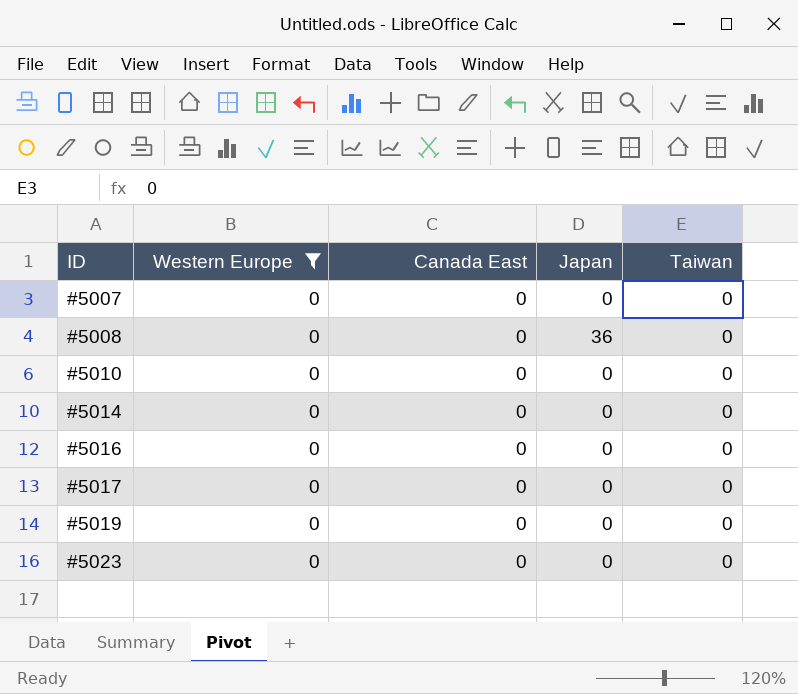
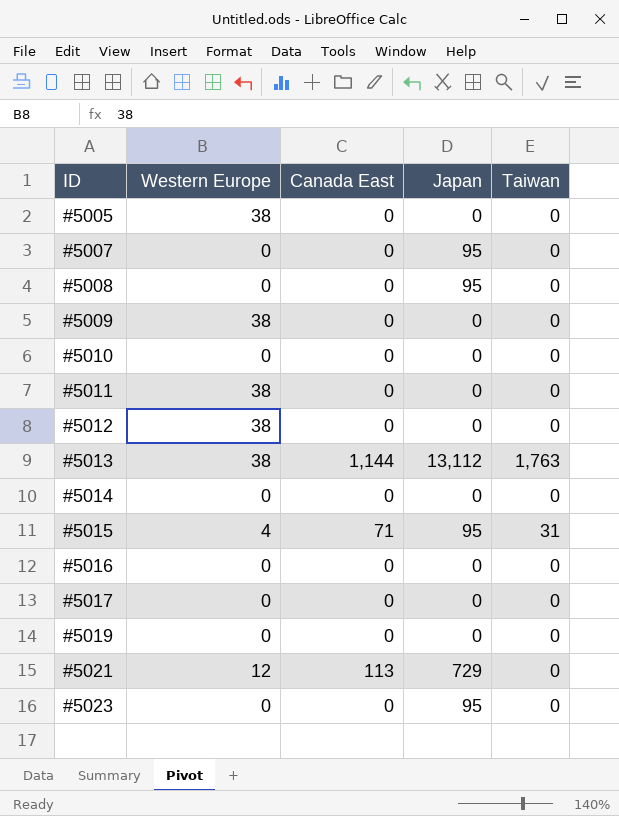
filter: Western Europe = 0 -> none
#5007 | Japan: 0 -> 95
#5008 | Japan: 36 -> 95
#5023 | Japan: 0 -> 95

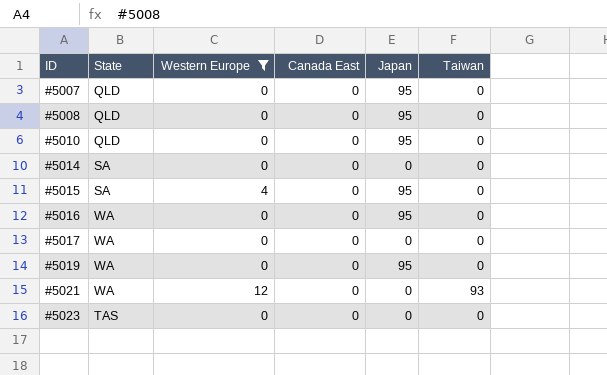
filter: none -> Western Europe != 38
column State | position: none -> 2
#5010 | Japan: 0 -> 95
#5015 | Canada East: 71 -> 0
#5015 | Taiwan: 31 -> 0
#5016 | Japan: 0 -> 95
#5019 | Japan: 0 -> 95
#5021 | Canada East: 113 -> 0
#5021 | Japan: 729 -> 0
#5021 | Taiwan: 0 -> 93
#5023 | Japan: 95 -> 0

